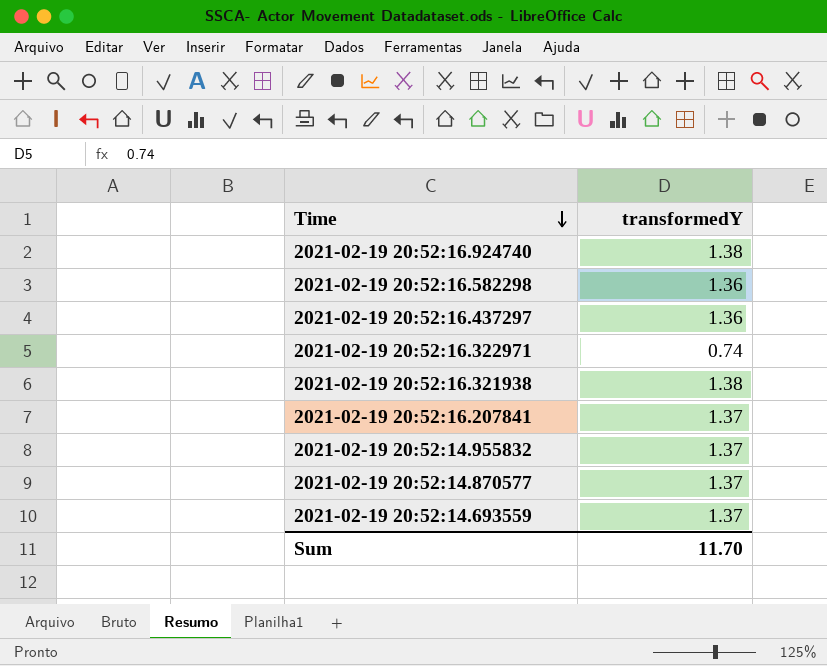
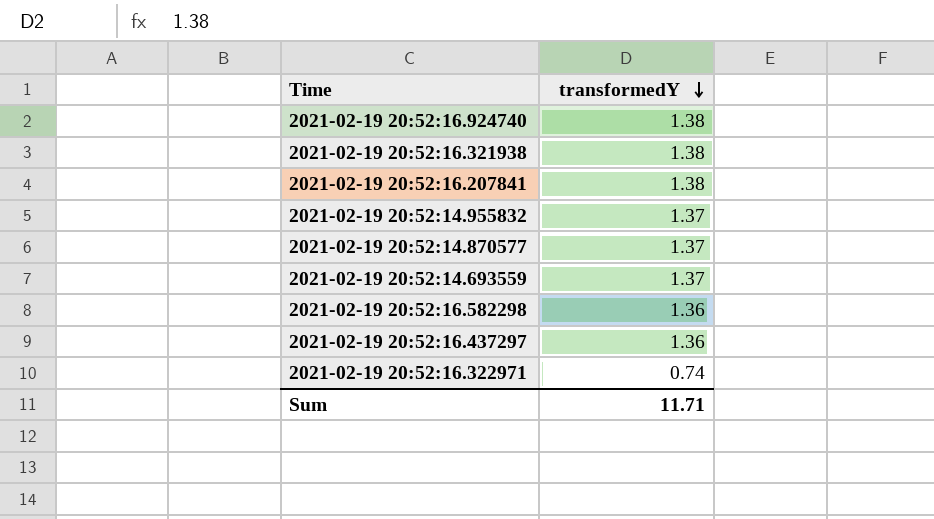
row order: Time descending -> transformedY descending
2021-02-19 20:52:16.207841 | transformedY: 1.37 -> 1.38
Sum | transformedY: 11.70 -> 11.71

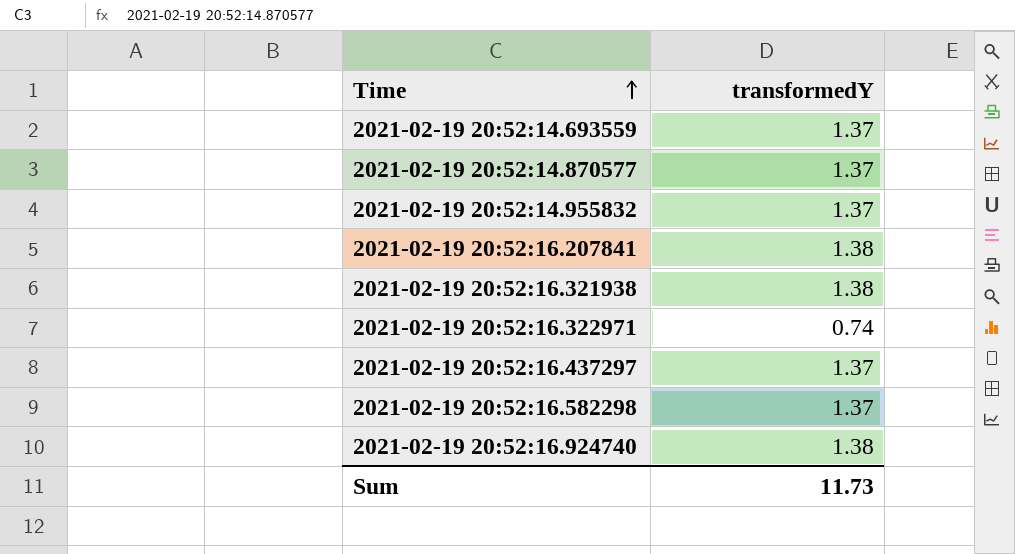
row order: transformedY descending -> Time ascending
2021-02-19 20:52:16.437297 | transformedY: 1.36 -> 1.37
2021-02-19 20:52:16.582298 | transformedY: 1.36 -> 1.37
Sum | transformedY: 11.71 -> 11.73

